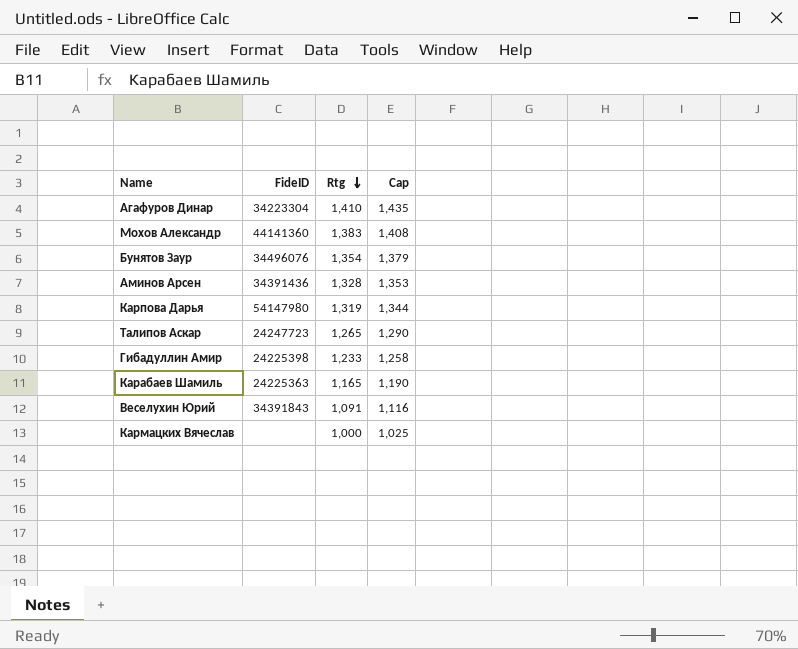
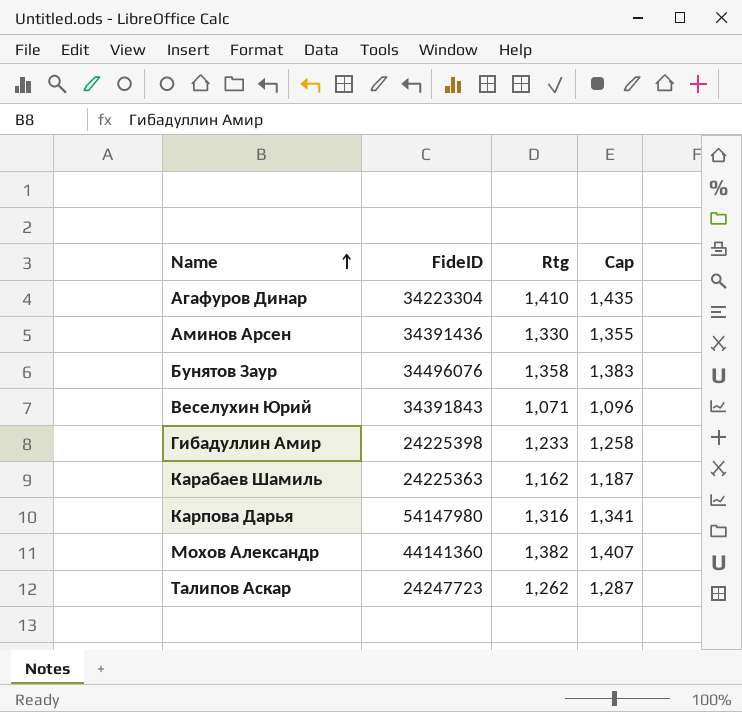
row order: Rtg descending -> Name ascending
row Кармацких Вячеслав: none | 1,000 | 1,025 -> none
Аминов Арсен | Rtg: 1,328 -> 1,330
Аминов Арсен | Cap: 1,353 -> 1,355
Бунятов Заур | Rtg: 1,354 -> 1,358
Бунятов Заур | Cap: 1,379 -> 1,383
Веселухин Юрий | Rtg: 1,091 -> 1,071
Веселухин Юрий | Cap: 1,116 -> 1,096
Карабаев Шамиль | Rtg: 1,165 -> 1,162
Карабаев Шамиль | Cap: 1,190 -> 1,187
Карпова Дарья | Rtg: 1,319 -> 1,316
Карпова Дарья | Cap: 1,344 -> 1,341
Мохов Александр | Rtg: 1,383 -> 1,382
Мохов Александр | Cap: 1,408 -> 1,407
Талипов Аскар | Rtg: 1,265 -> 1,262
Талипов Аскар | Cap: 1,290 -> 1,287

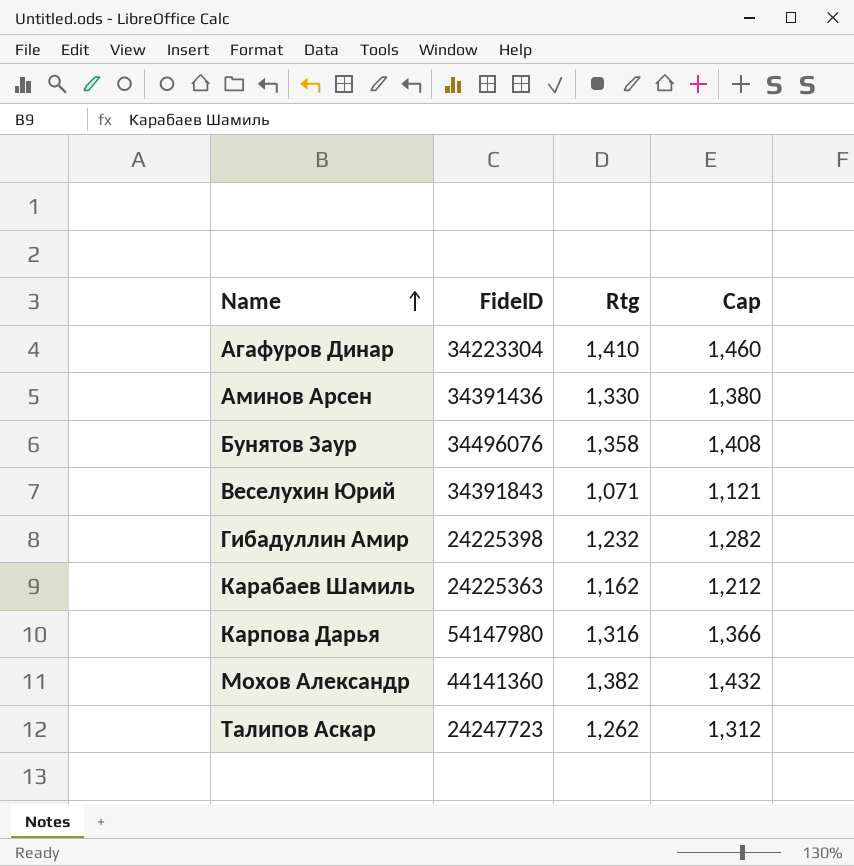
column Cap | formula: [Rtg] + 25 -> [Rtg] + 50
Гибадуллин Амир | Rtg: 1,233 -> 1,232

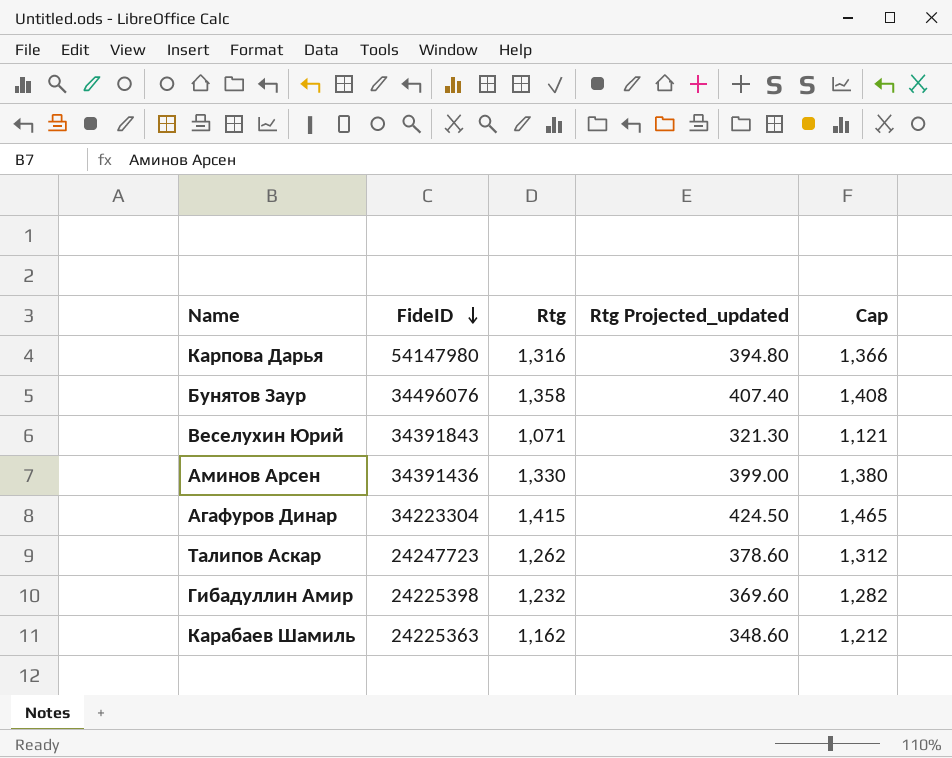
row order: Name ascending -> FideID descending
column Rtg Projected_updated | formula: none -> [Rtg] * 0.3
row Мохов Александр: 44141360 | 1,382 | 1,432 -> none
Агафуров Динар | Rtg: 1,410 -> 1,415
Агафуров Динар | Cap: 1,460 -> 1,465

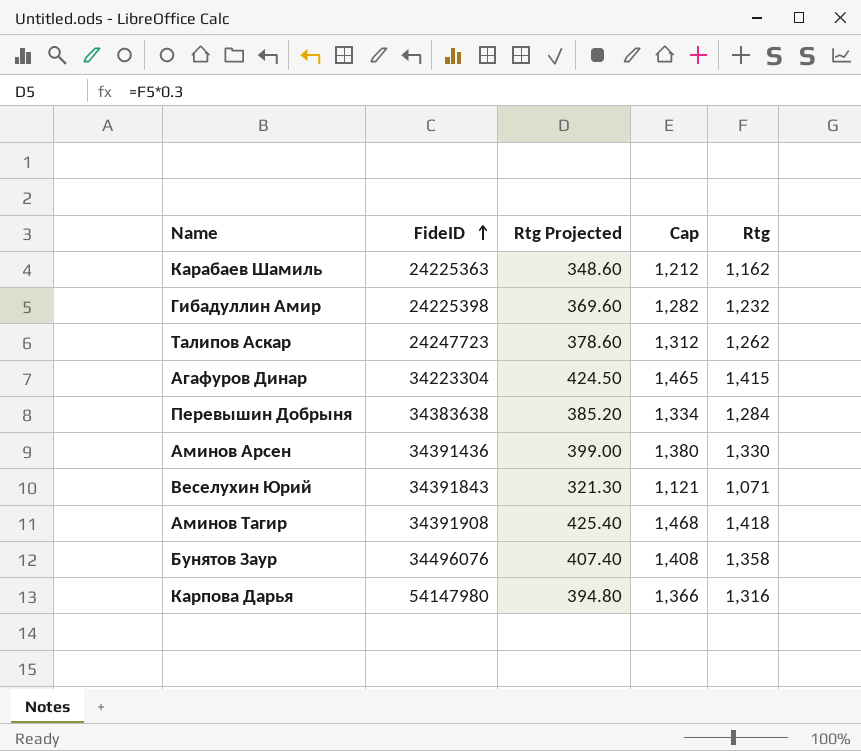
row order: FideID descending -> FideID ascending
column name: Rtg Projected_updated -> Rtg Projected
column Rtg | position: 3 -> 5
row Перевышин Добрыня: none -> 34383638 | 385.20 | 1,334 | 1,284
row Аминов Тагир: none -> 34391908 | 425.40 | 1,468 | 1,418

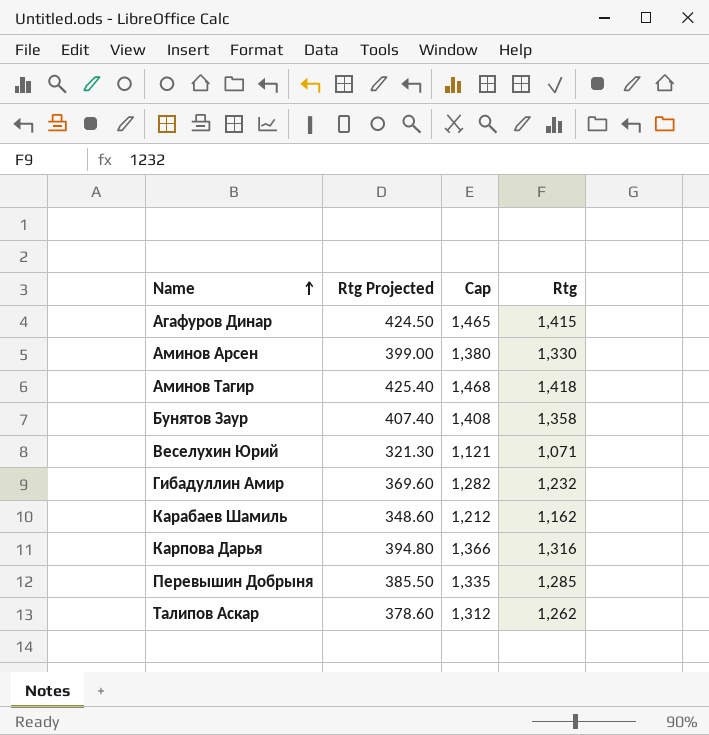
row order: FideID ascending -> Name ascending
column FideID | position: 2 -> none
Перевышин Добрыня | Rtg Projected: 385.20 -> 385.50
Перевышин Добрыня | Cap: 1,334 -> 1,335
Перевышин Добрыня | Rtg: 1,284 -> 1,285

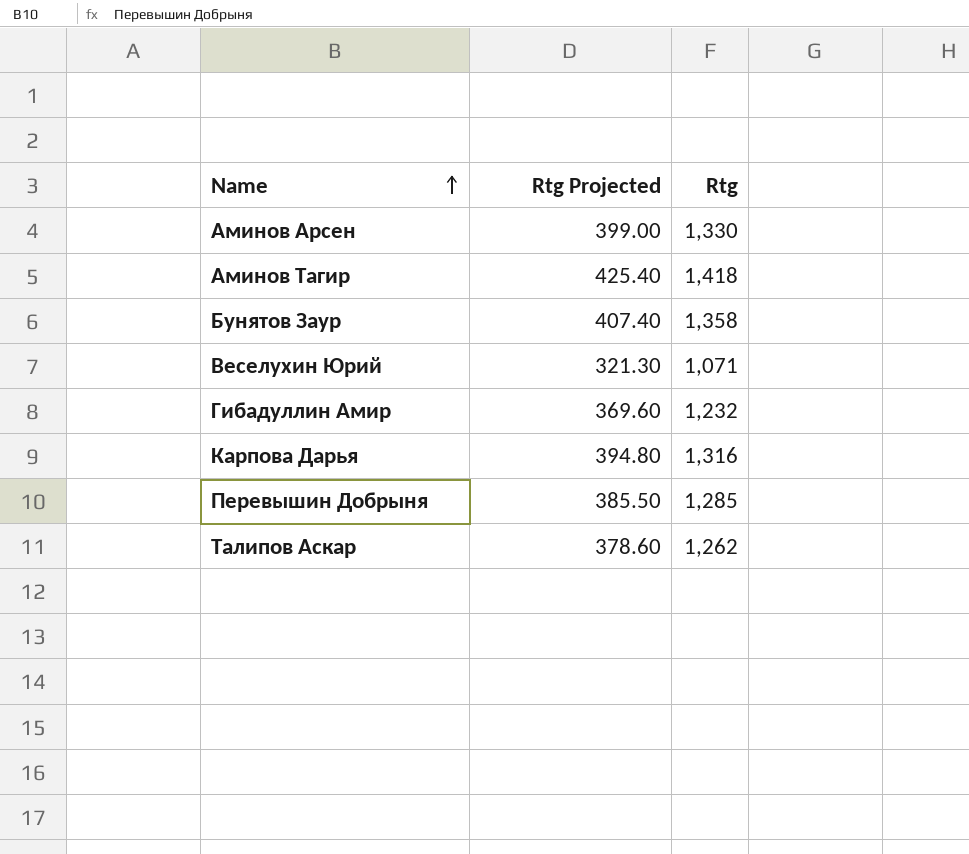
column Cap | formula: [Rtg] + 50 -> none
row Агафуров Динар: 424.50 | 1,465 | 1,415 -> none
row Карабаев Шамиль: 348.60 | 1,212 | 1,162 -> none

